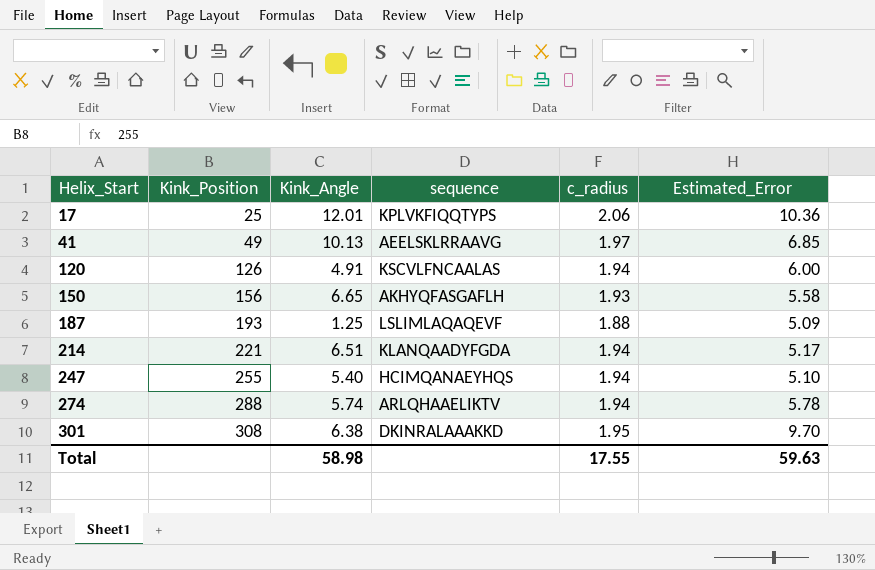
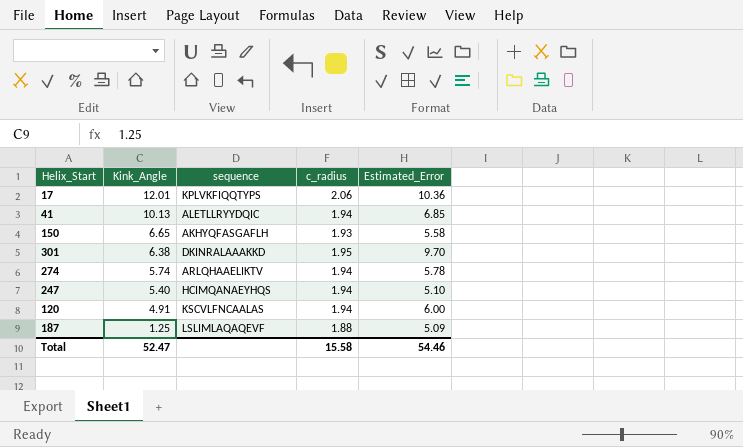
row order: Helix_Start ascending -> Kink_Angle descending
column Kink_Position | position: 2 -> none
row 214: 221 | 6.51 | KLANQAADYFGDA | 1.94 | 5.17 -> none
41 | sequence: AEELSKLRRAAVG -> ALETLLRYYDQIC
41 | c_radius: 1.97 -> 1.94
Total | Kink_Angle: 58.98 -> 52.47
Total | c_radius: 17.55 -> 15.58
Total | Estimated_Error: 59.63 -> 54.46

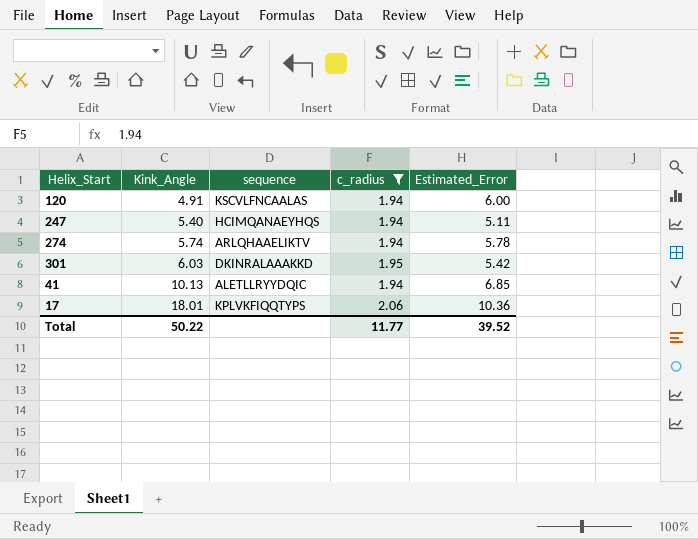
filter: none -> c_radius >= 1.94
row order: Kink_Angle descending -> Kink_Angle ascending
247 | Estimated_Error: 5.10 -> 5.11
301 | Kink_Angle: 6.38 -> 6.03
301 | Estimated_Error: 9.70 -> 5.42
17 | Kink_Angle: 12.01 -> 18.01
Total | Kink_Angle: 52.47 -> 50.22
Total | c_radius: 15.58 -> 11.77
Total | Estimated_Error: 54.46 -> 39.52

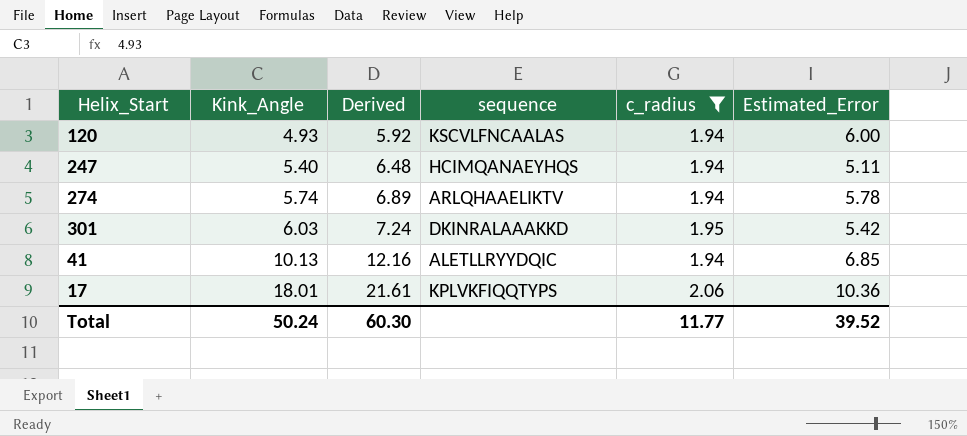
column Derived | formula: none -> [Kink_Angle] * 1.2
120 | Kink_Angle: 4.91 -> 4.93
Total | Kink_Angle: 50.22 -> 50.24

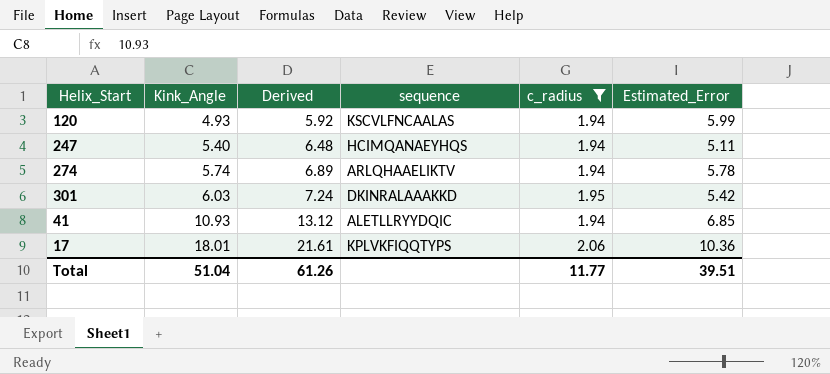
120 | Estimated_Error: 6.00 -> 5.99
41 | Kink_Angle: 10.13 -> 10.93
41 | Derived: 12.16 -> 13.12
Total | Kink_Angle: 50.24 -> 51.04
Total | Derived: 60.30 -> 61.26
Total | Estimated_Error: 39.52 -> 39.51

